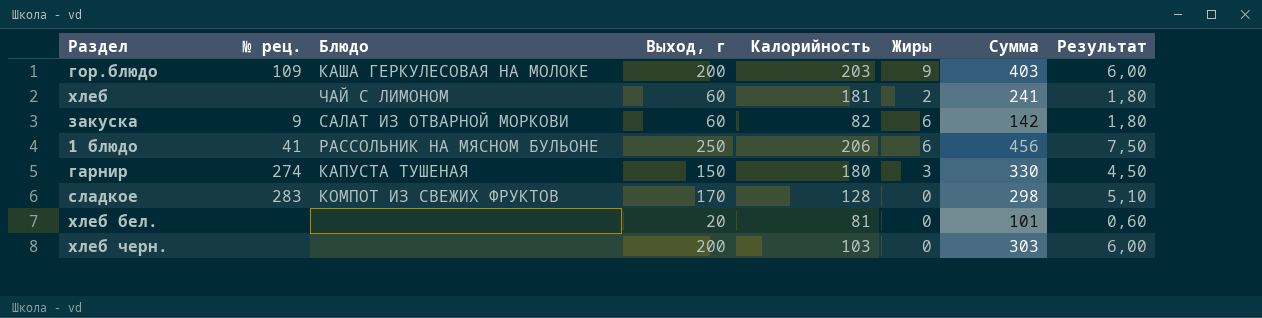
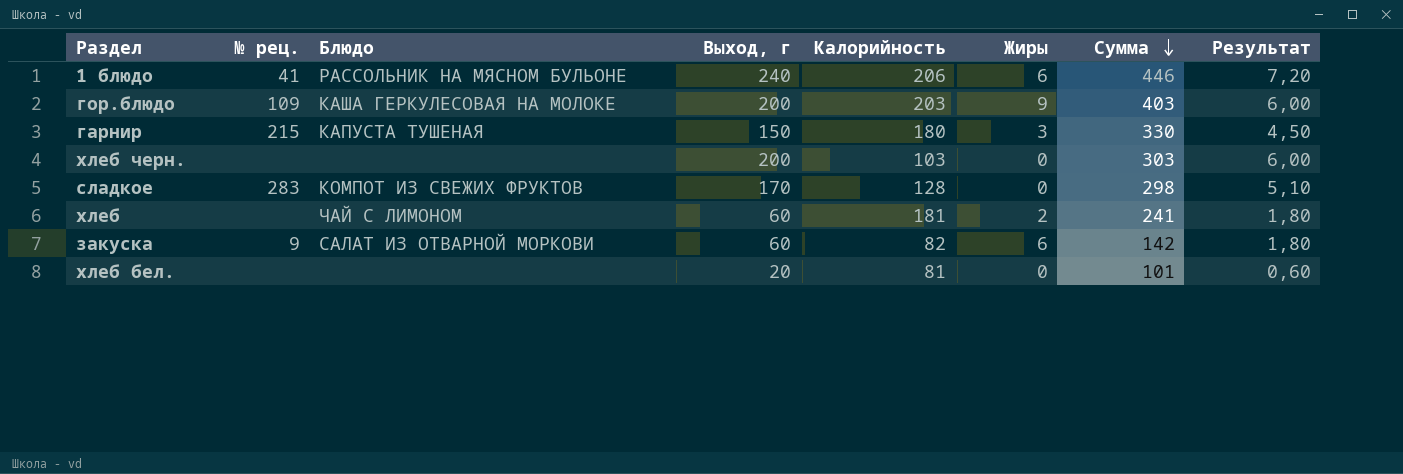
row order: none -> Сумма descending
1 блюдо | Выход, г: 250 -> 240
1 блюдо | Сумма: 456 -> 446
1 блюдо | Результат: 7,50 -> 7,20
гарнир | № рец.: 274 -> 215

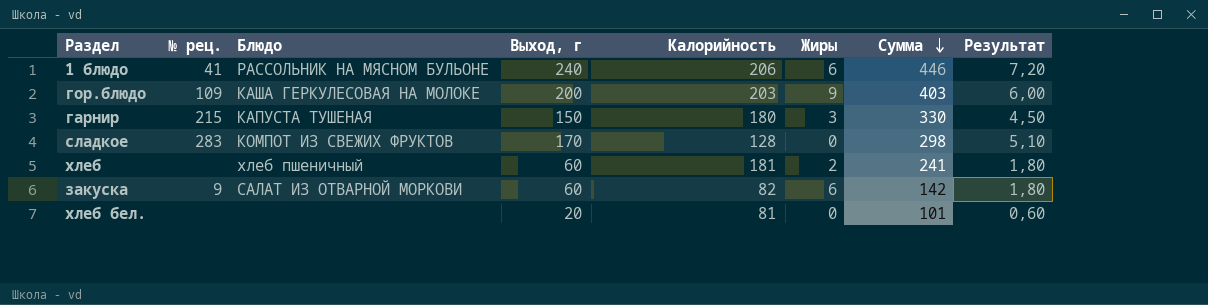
row хлеб черн.: none | none | 200 | 103 | 0 | 303 | 6,00 -> none
хлеб | Блюдо: ЧАЙ С ЛИМОНОМ -> хлеб пшеничный

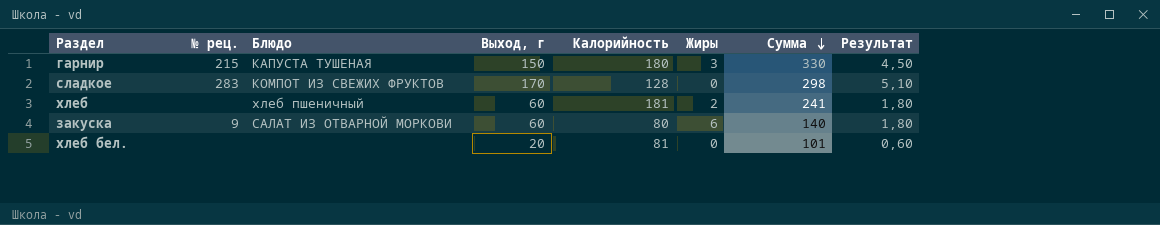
row 1 блюдо: 41 | РАССОЛЬНИК НА МЯСНОМ БУЛЬОНЕ | 240 | 206 | 6 | 446 | 7,20 -> none
row гор.блюдо: 109 | КАША ГЕРКУЛЕСОВАЯ НА МОЛОКЕ | 200 | 203 | 9 | 403 | 6,00 -> none
закуска | Калорийность: 82 -> 80
закуска | Сумма: 142 -> 140

